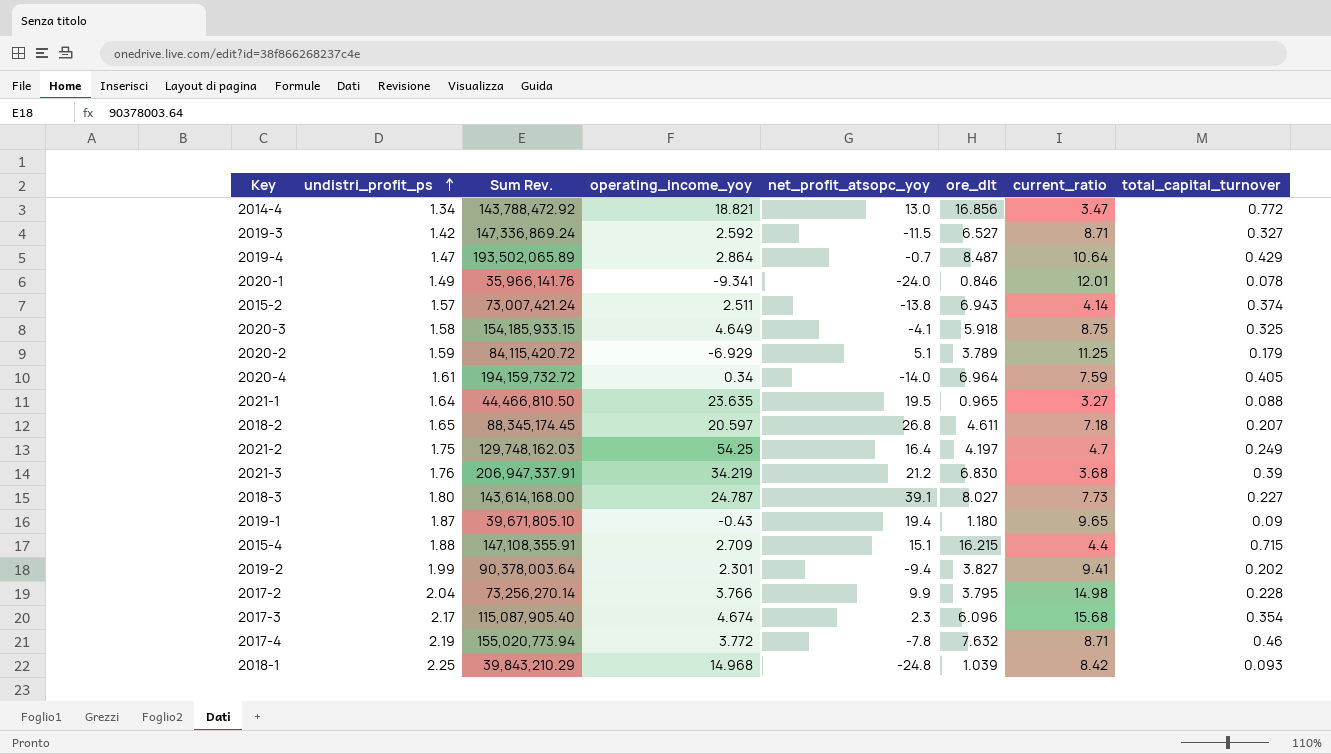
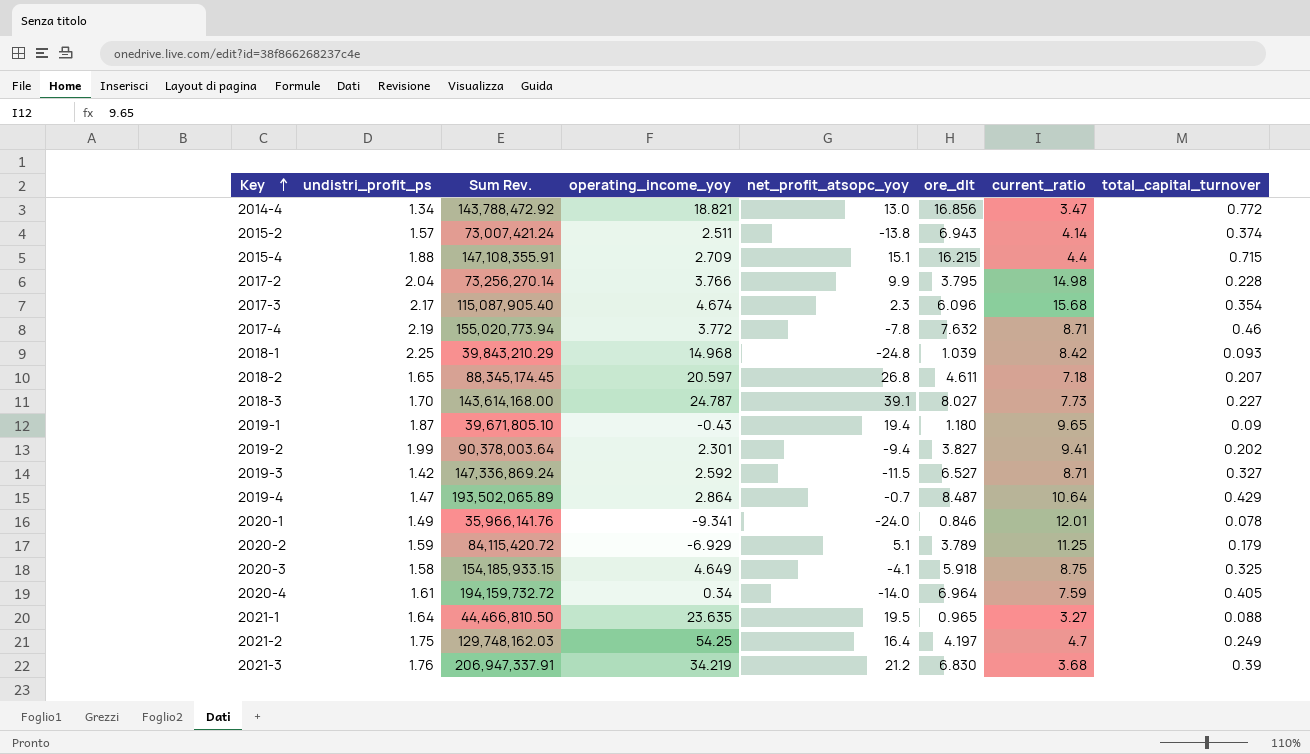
row order: undistri_profit_ps ascending -> Key ascending
2018-3 | undistri_profit_ps: 1.80 -> 1.70

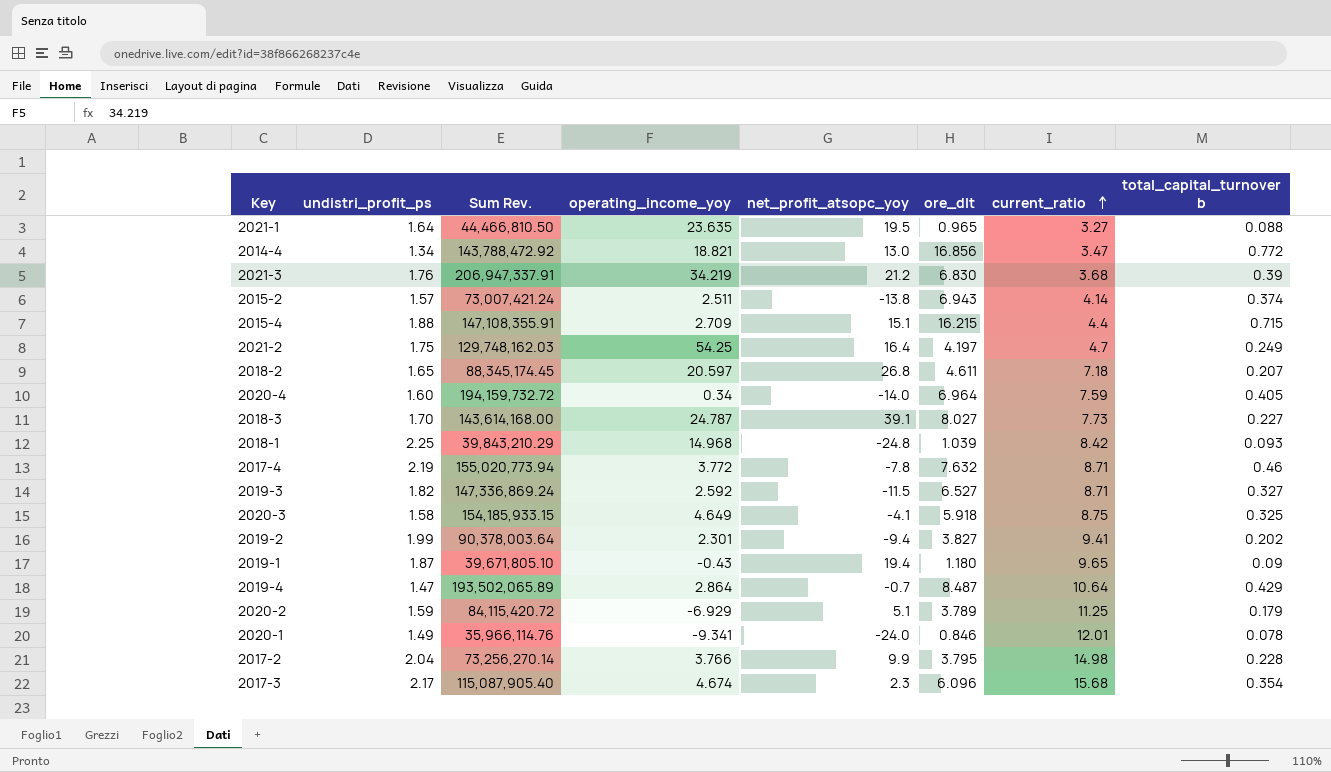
row order: Key ascending -> current_ratio ascending
column name: total_capital_turnover -> total_capital_turnover b
2020-4 | undistri_profit_ps: 1.61 -> 1.60
2019-3 | undistri_profit_ps: 1.42 -> 1.82
2020-1 | Sum Rev.: 35,966,141.76 -> 35,966,114.76

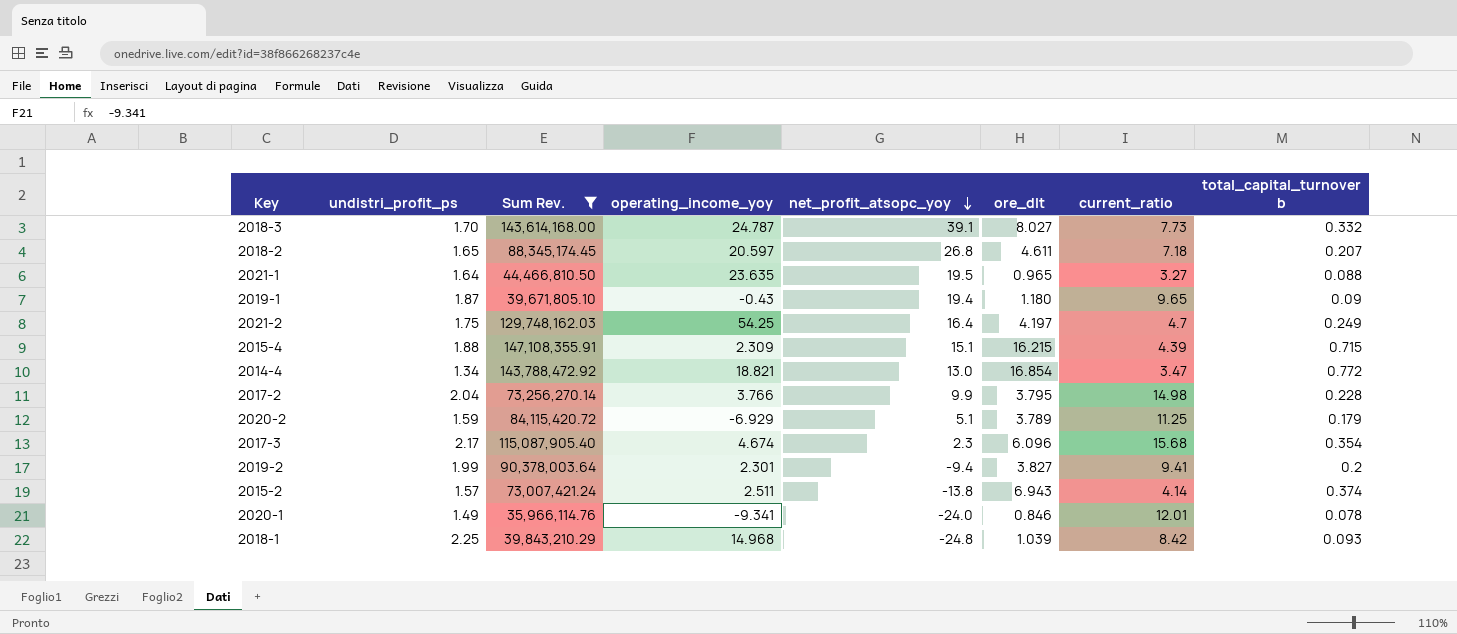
filter: none -> Sum Rev. <= 147,108,355.91
row order: current_ratio ascending -> net_profit_atsopc_yoy descending
2018-3 | total_capital_turnover b: 0.227 -> 0.332
2015-4 | operating_income_yoy: 2.709 -> 2.309
2015-4 | current_ratio: 4.4 -> 4.39
2014-4 | ore_dlt: 16.856 -> 16.854
2019-2 | total_capital_turnover b: 0.202 -> 0.2

